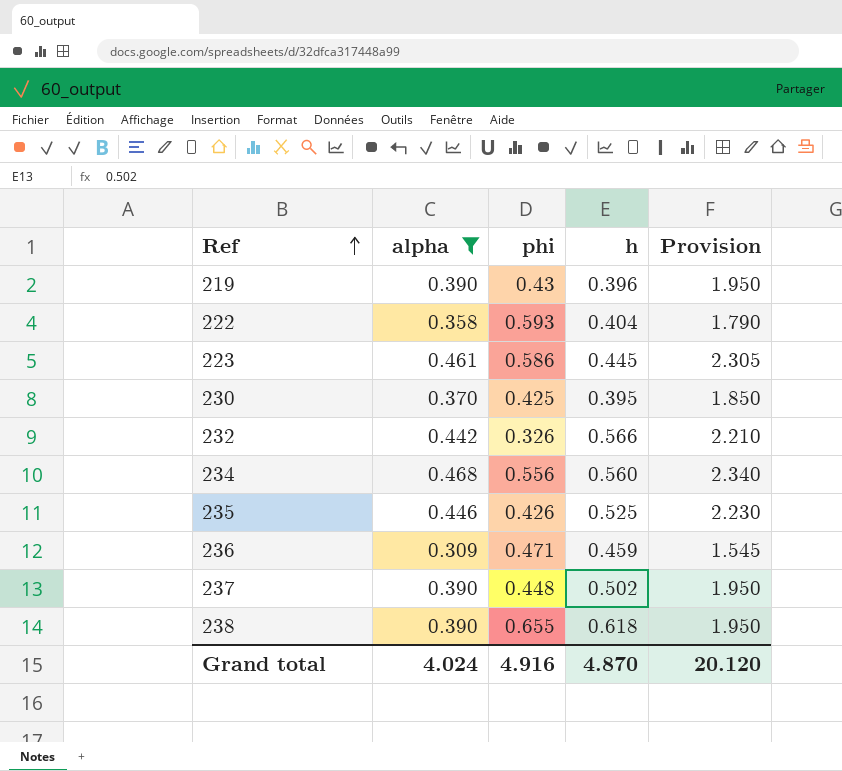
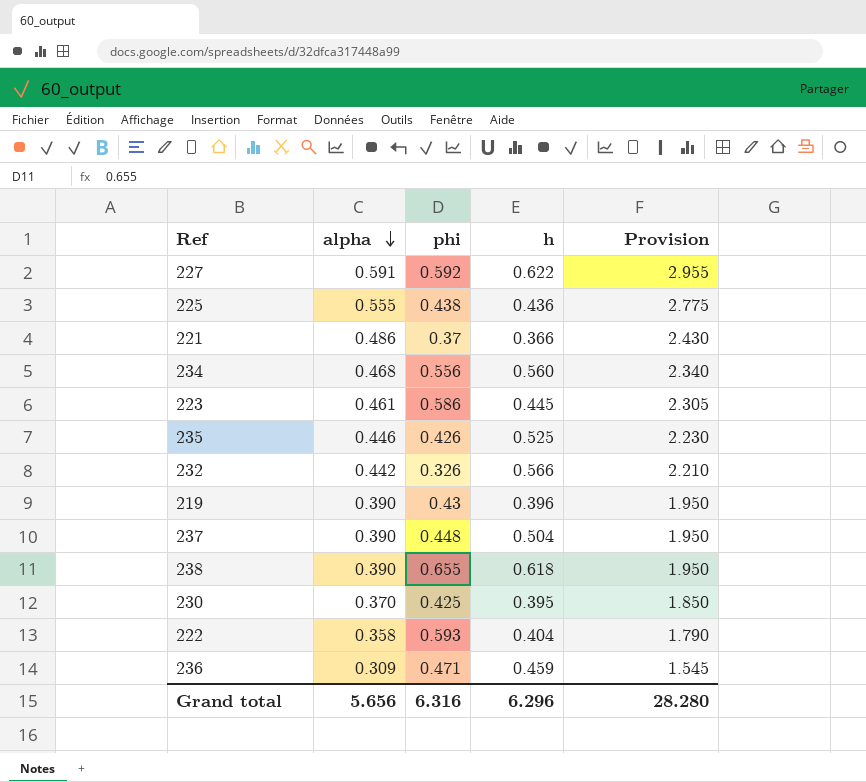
filter: alpha <= 0.468 -> none
row order: Ref ascending -> alpha descending
237 | h: 0.502 -> 0.504
Grand total | alpha: 4.024 -> 5.656
Grand total | phi: 4.916 -> 6.316
Grand total | h: 4.870 -> 6.296
Grand total | Provision: 20.120 -> 28.280

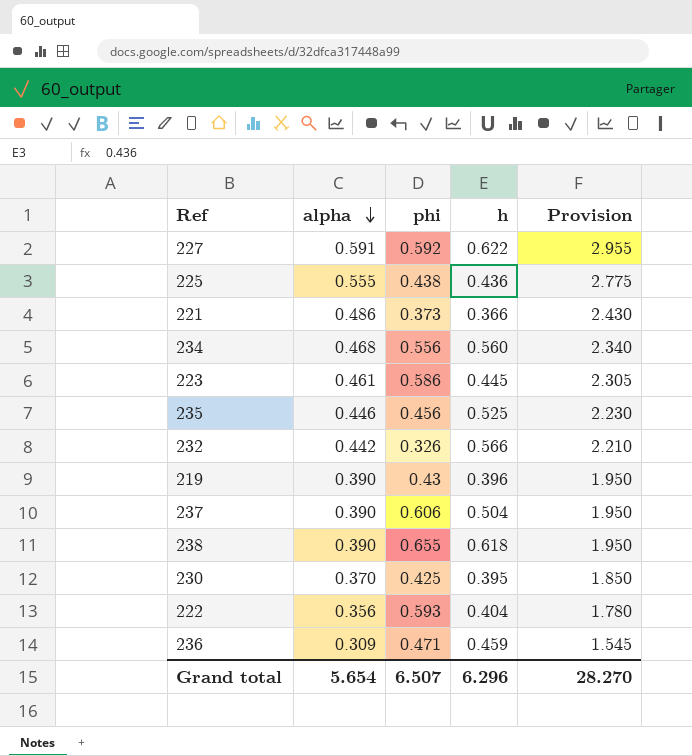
221 | phi: 0.37 -> 0.373
235 | phi: 0.426 -> 0.456
237 | phi: 0.448 -> 0.606
222 | alpha: 0.358 -> 0.356
222 | Provision: 1.790 -> 1.780
Grand total | alpha: 5.656 -> 5.654
Grand total | phi: 6.316 -> 6.507
Grand total | Provision: 28.280 -> 28.270

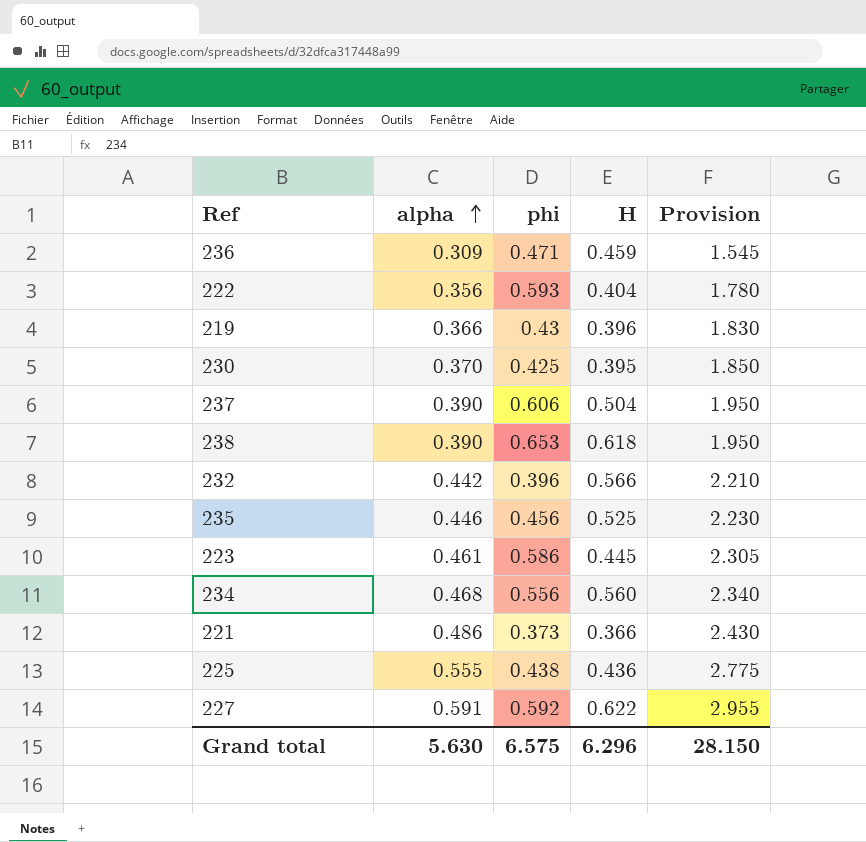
row order: alpha descending -> alpha ascending
column name: h -> H
219 | alpha: 0.390 -> 0.366
219 | Provision: 1.950 -> 1.830
238 | phi: 0.655 -> 0.653
232 | phi: 0.326 -> 0.396
Grand total | alpha: 5.654 -> 5.630
Grand total | phi: 6.507 -> 6.575
Grand total | Provision: 28.270 -> 28.150

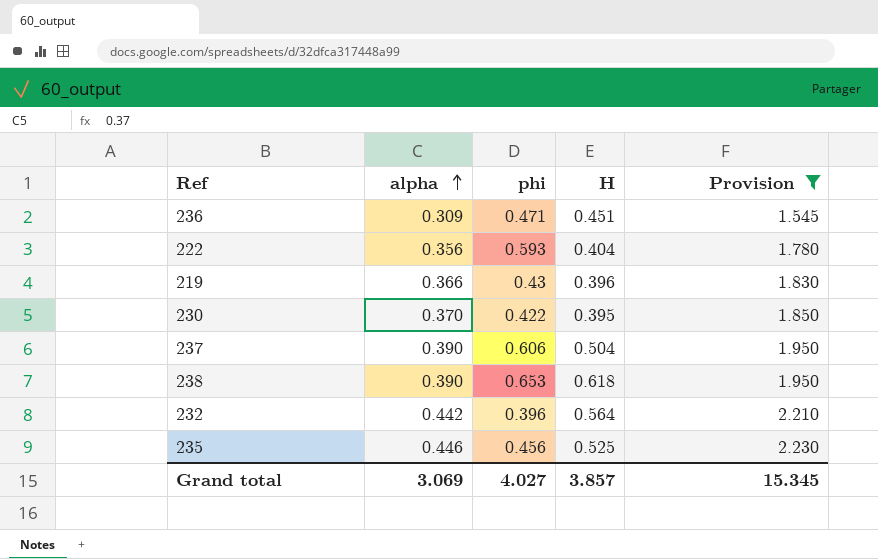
filter: none -> Provision <= 2.230
236 | H: 0.459 -> 0.451
230 | phi: 0.425 -> 0.422
232 | H: 0.566 -> 0.564
Grand total | alpha: 5.630 -> 3.069
Grand total | phi: 6.575 -> 4.027
Grand total | H: 6.296 -> 3.857
Grand total | Provision: 28.150 -> 15.345

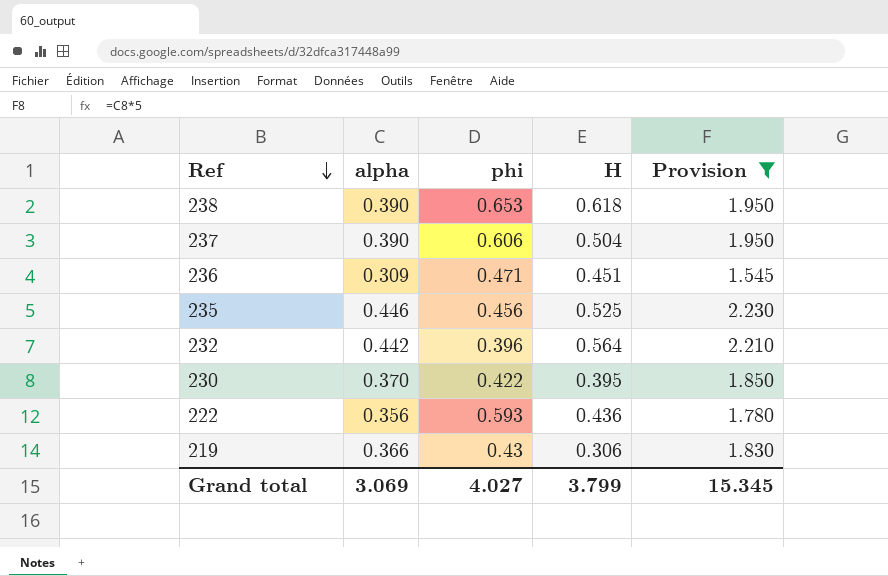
row order: alpha ascending -> Ref descending
222 | H: 0.404 -> 0.436
219 | H: 0.396 -> 0.306
Grand total | H: 3.857 -> 3.799

